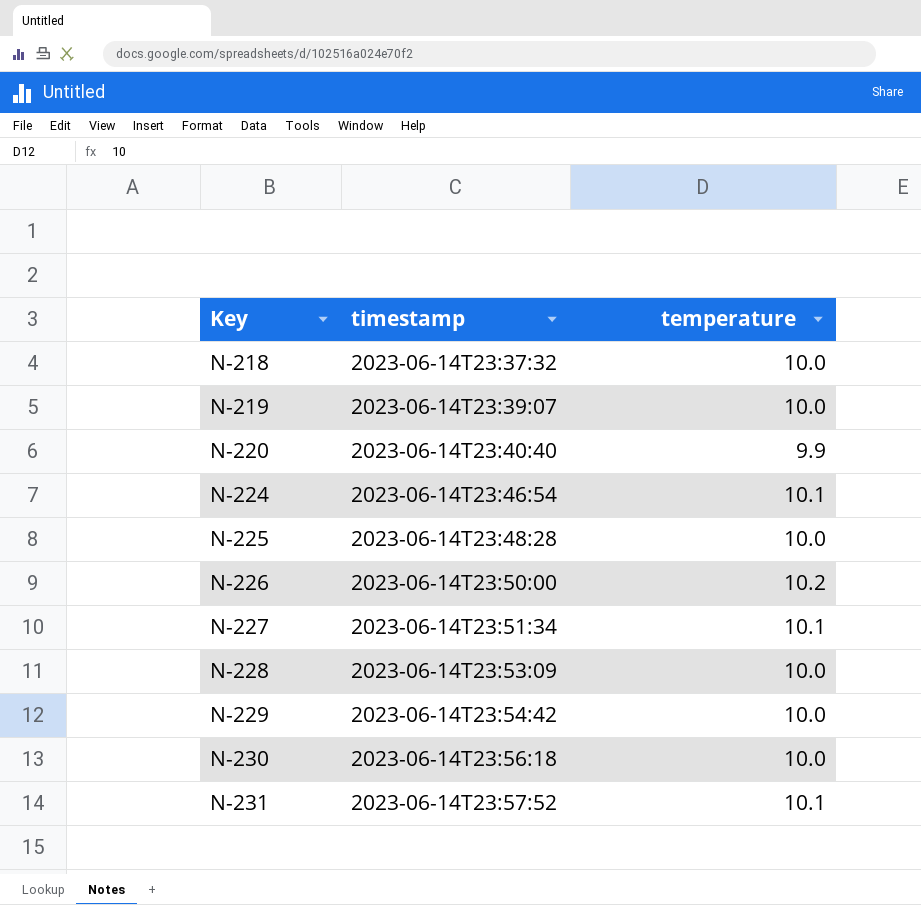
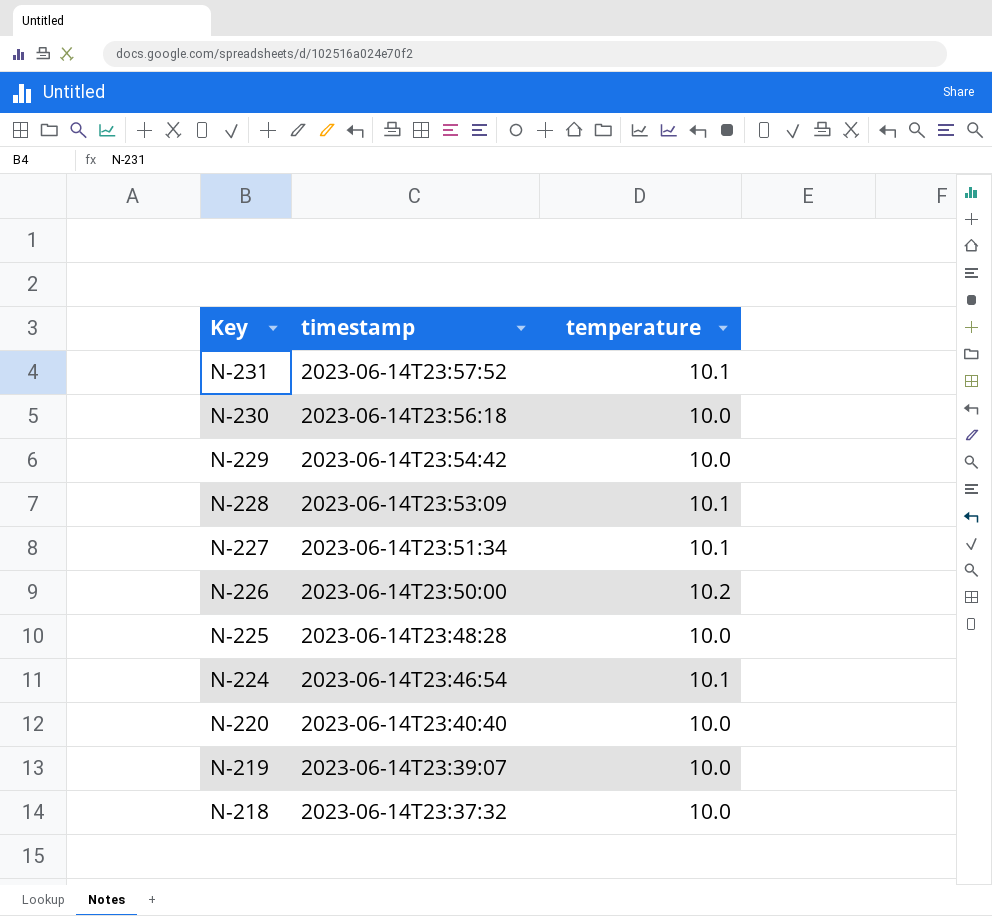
row order: Key ascending -> Key descending
N-228 | temperature: 10.0 -> 10.1
N-220 | temperature: 9.9 -> 10.0

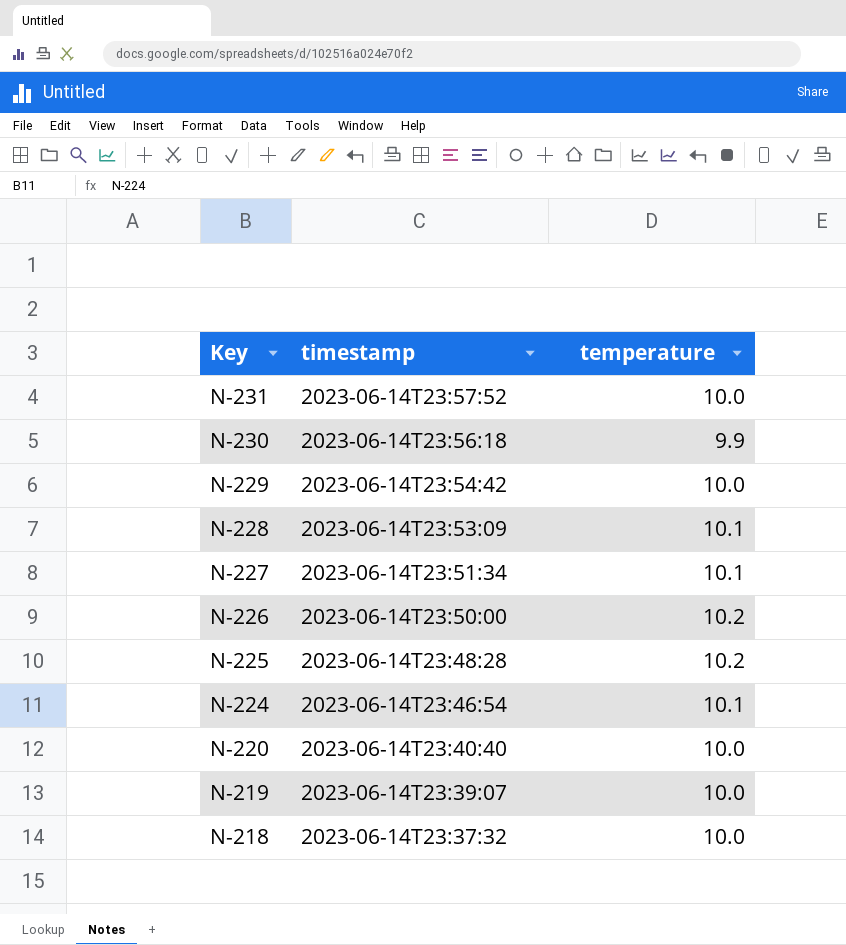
N-231 | temperature: 10.1 -> 10.0
N-230 | temperature: 10.0 -> 9.9
N-225 | temperature: 10.0 -> 10.2

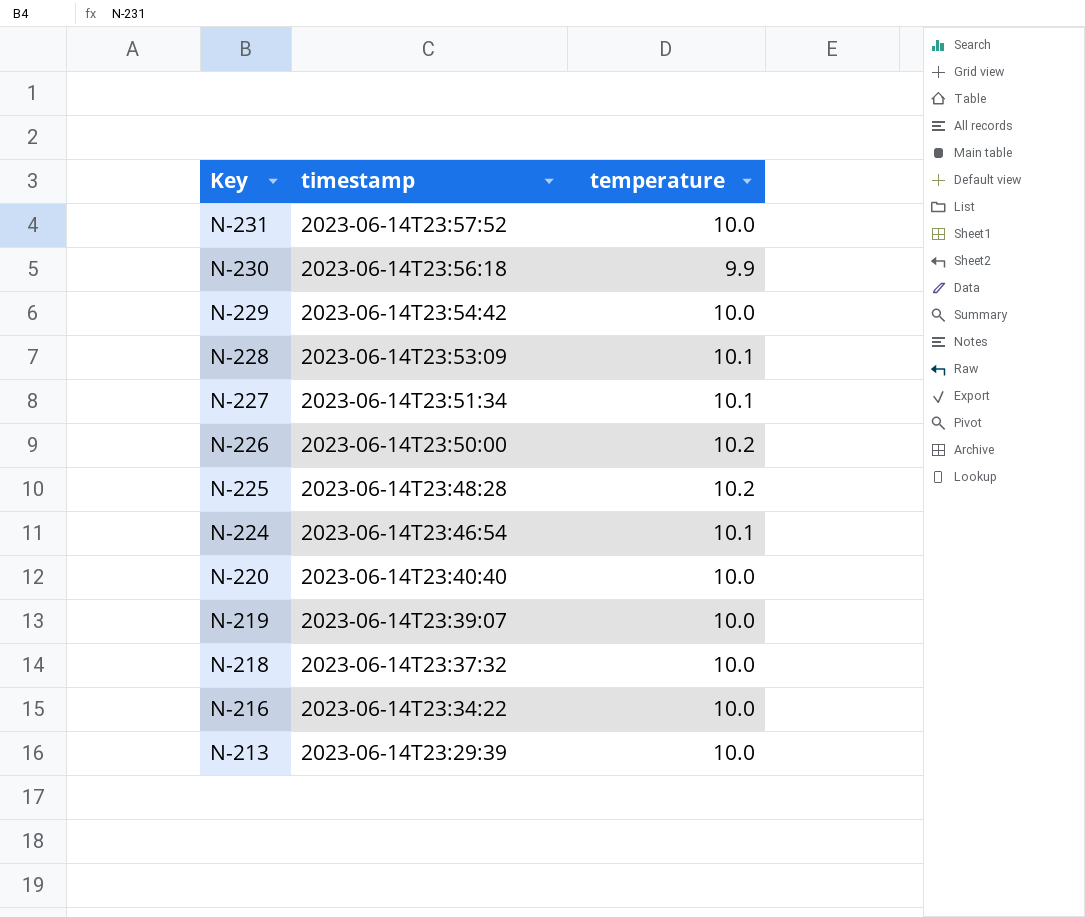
row N-216: none -> 2023-06-14T23:34:22 | 10.0
row N-213: none -> 2023-06-14T23:29:39 | 10.0

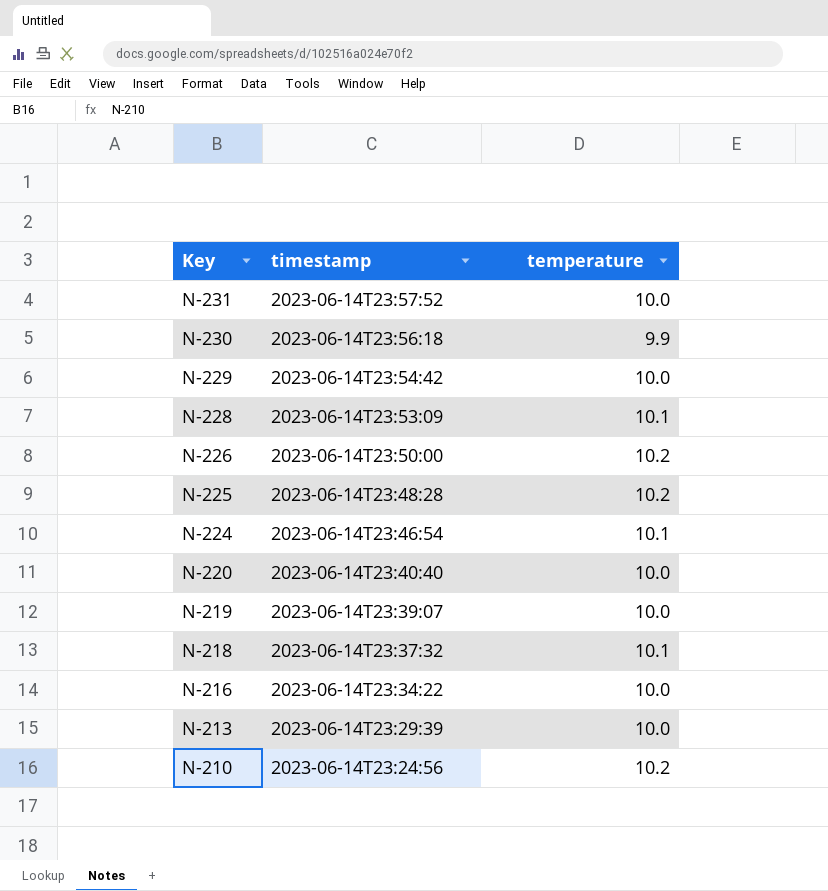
row N-227: 2023-06-14T23:51:34 | 10.1 -> none
N-218 | temperature: 10.0 -> 10.1
row N-210: none -> 2023-06-14T23:24:56 | 10.2

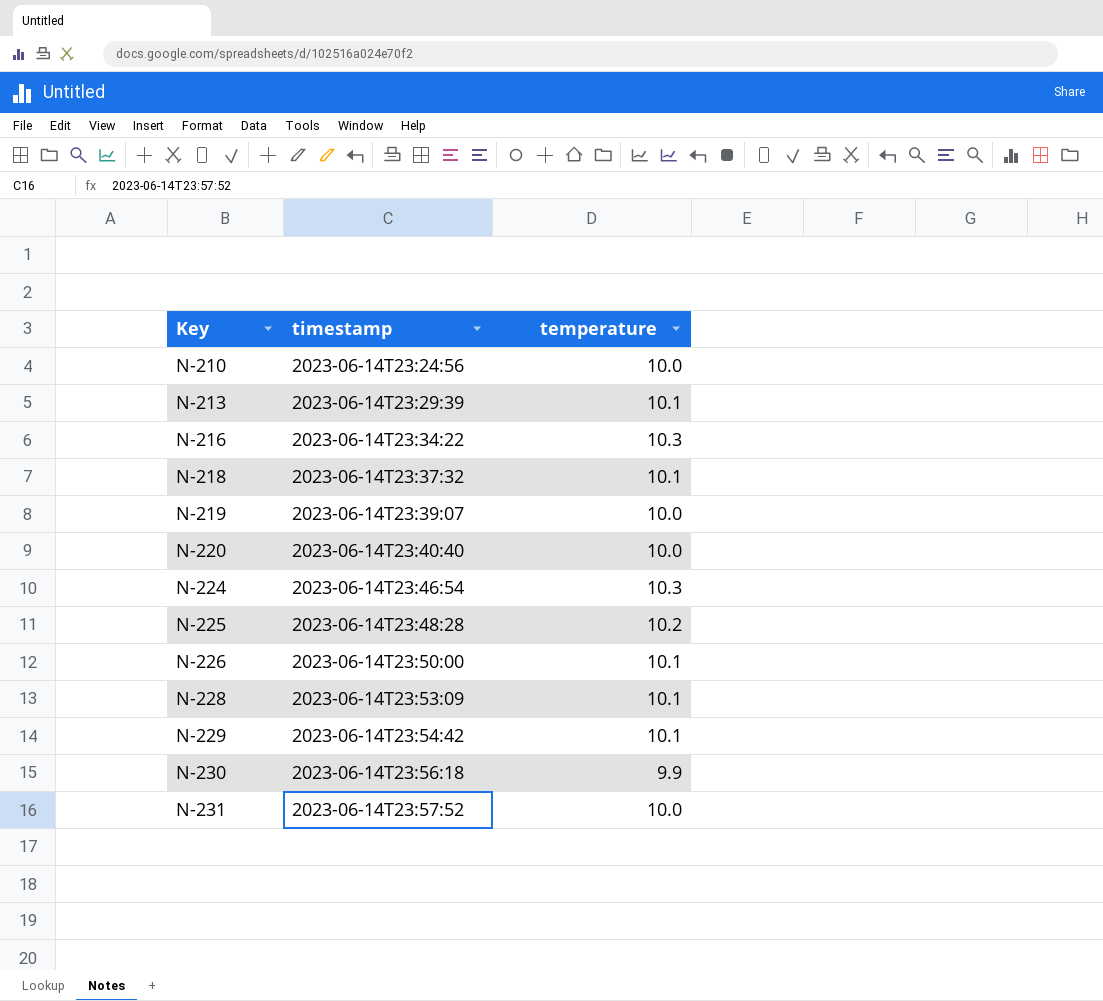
row order: Key descending -> Key ascending
N-210 | temperature: 10.2 -> 10.0
N-213 | temperature: 10.0 -> 10.1
N-216 | temperature: 10.0 -> 10.3
N-224 | temperature: 10.1 -> 10.3
N-226 | temperature: 10.2 -> 10.1
N-229 | temperature: 10.0 -> 10.1

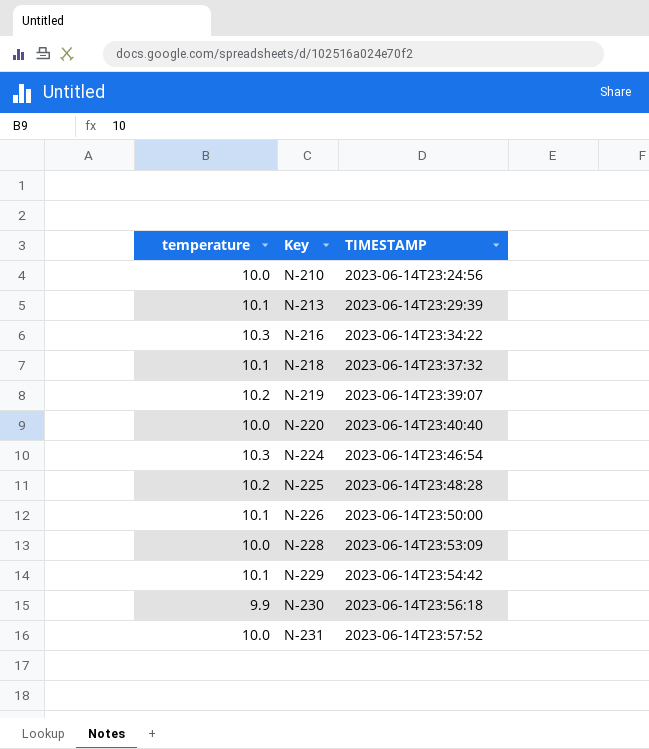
column temperature | position: 3 -> 1
column name: timestamp -> TIMESTAMP
N-219 | temperature: 10.0 -> 10.2
N-228 | temperature: 10.1 -> 10.0

